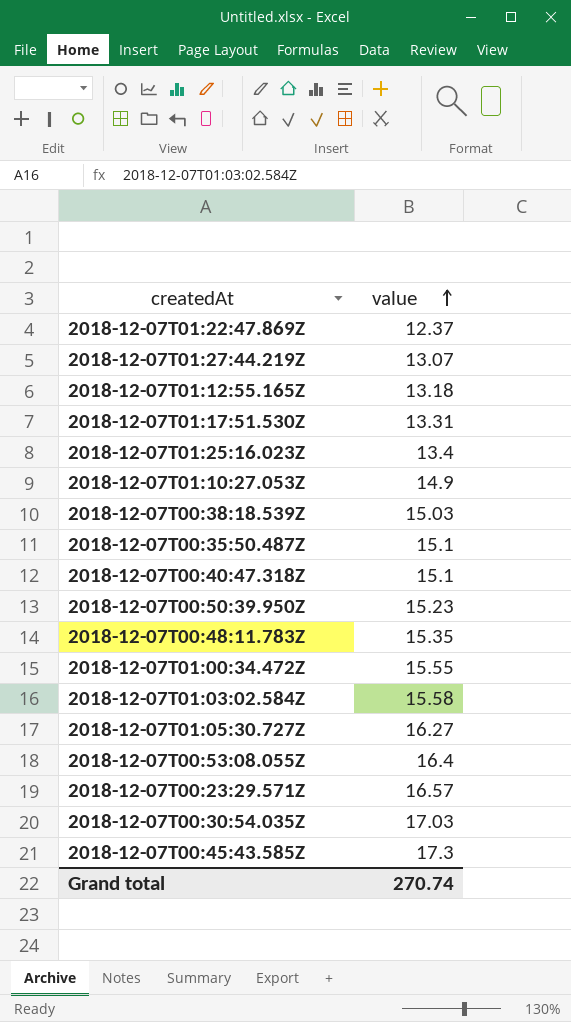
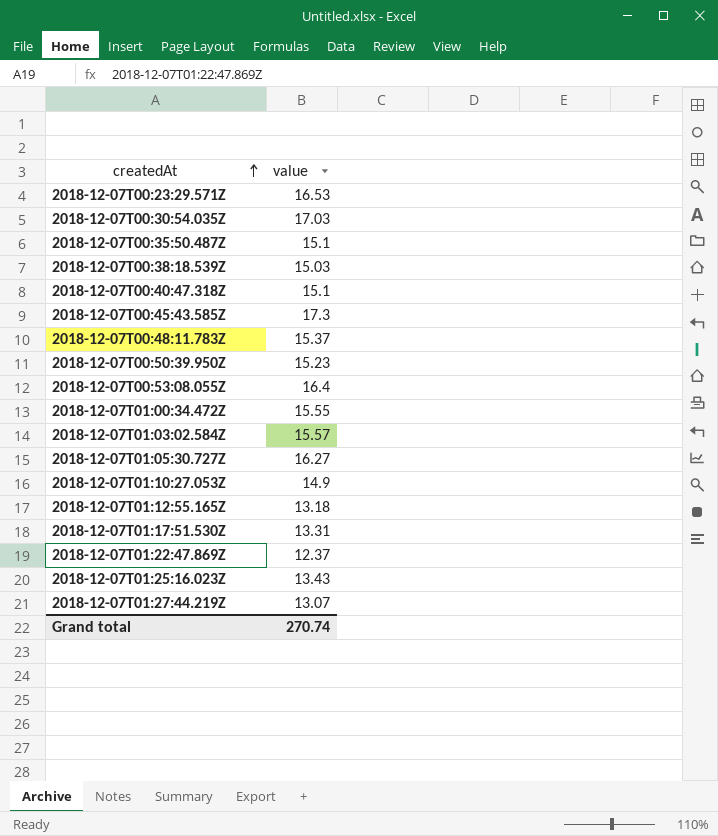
row order: value ascending -> createdAt ascending
2018-12-07T00:23:29.571Z | value: 16.57 -> 16.53
2018-12-07T00:48:11.783Z | value: 15.35 -> 15.37
2018-12-07T01:03:02.584Z | value: 15.58 -> 15.57
2018-12-07T01:25:16.023Z | value: 13.4 -> 13.43

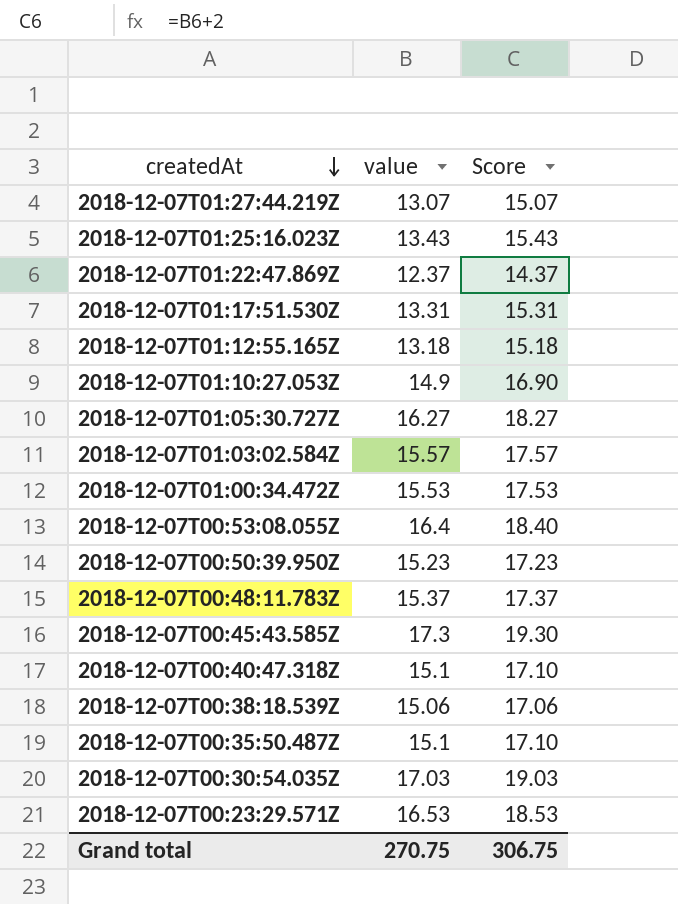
row order: createdAt ascending -> createdAt descending
column Score | formula: none -> [value] + 2
2018-12-07T01:00:34.472Z | value: 15.55 -> 15.53
2018-12-07T00:38:18.539Z | value: 15.03 -> 15.06
Grand total | value: 270.74 -> 270.75

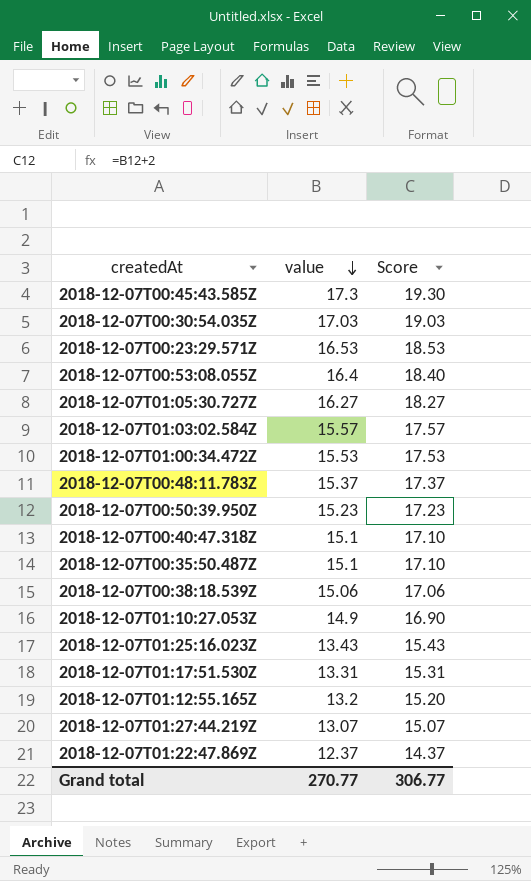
row order: createdAt descending -> value descending
2018-12-07T01:12:55.165Z | value: 13.18 -> 13.2
2018-12-07T01:12:55.165Z | Score: 15.18 -> 15.20
Grand total | value: 270.75 -> 270.77
Grand total | Score: 306.75 -> 306.77

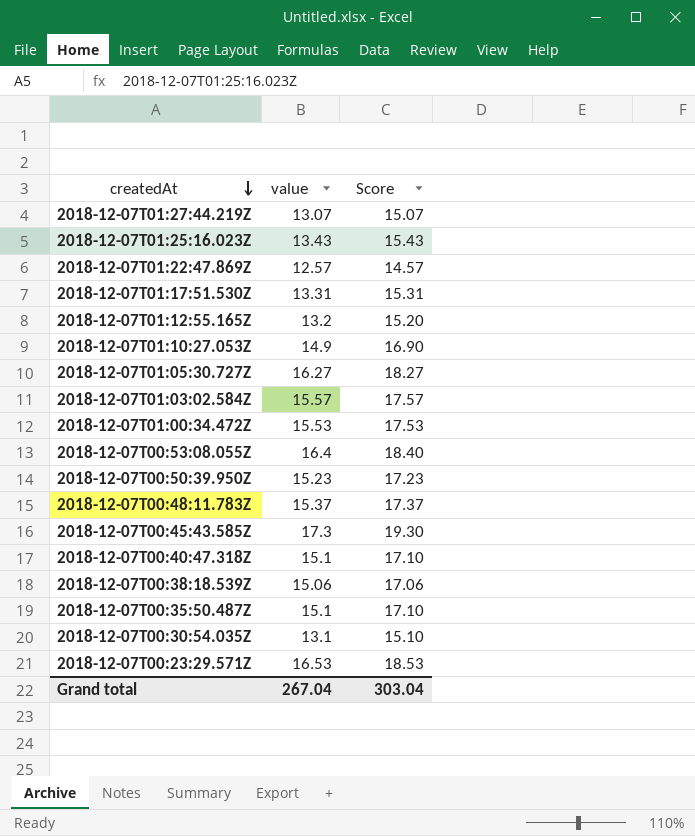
row order: value descending -> createdAt descending
2018-12-07T01:22:47.869Z | value: 12.37 -> 12.57
2018-12-07T01:22:47.869Z | Score: 14.37 -> 14.57
2018-12-07T00:30:54.035Z | value: 17.03 -> 13.1
2018-12-07T00:30:54.035Z | Score: 19.03 -> 15.10
Grand total | value: 270.77 -> 267.04
Grand total | Score: 306.77 -> 303.04

